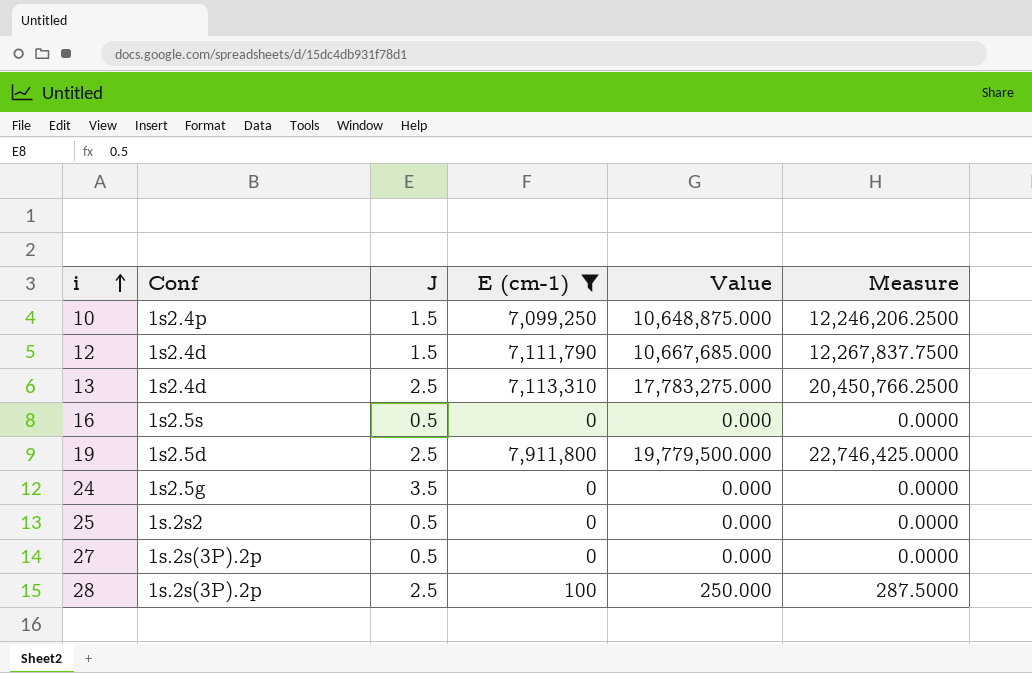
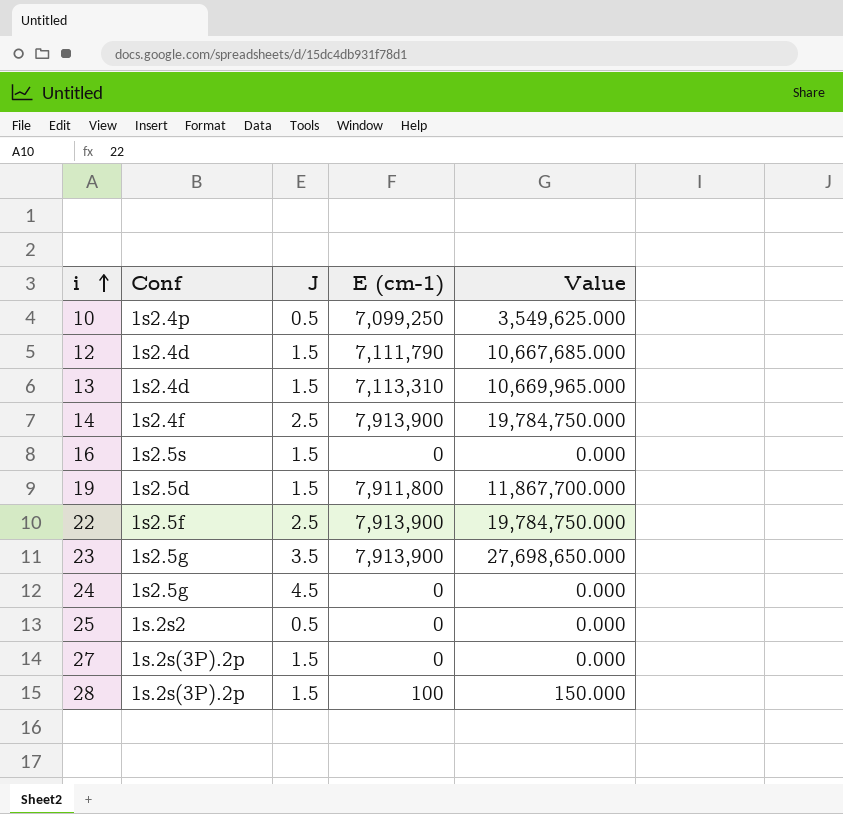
filter: E (cm-1) != 7,913,900 -> none
column Measure | formula: [Value] * 1.15 -> none
10 | J: 1.5 -> 0.5
10 | Value: 10,648,875.000 -> 3,549,625.000
13 | J: 2.5 -> 1.5
13 | Value: 17,783,275.000 -> 10,669,965.000
16 | J: 0.5 -> 1.5
19 | J: 2.5 -> 1.5
19 | Value: 19,779,500.000 -> 11,867,700.000
24 | J: 3.5 -> 4.5
27 | J: 0.5 -> 1.5
28 | J: 2.5 -> 1.5
28 | Value: 250.000 -> 150.000

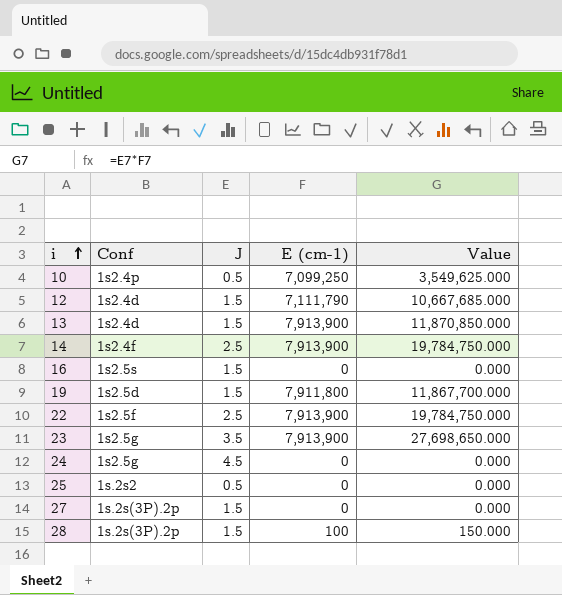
13 | E (cm-1): 7,113,310 -> 7,913,900
13 | Value: 10,669,965.000 -> 11,870,850.000

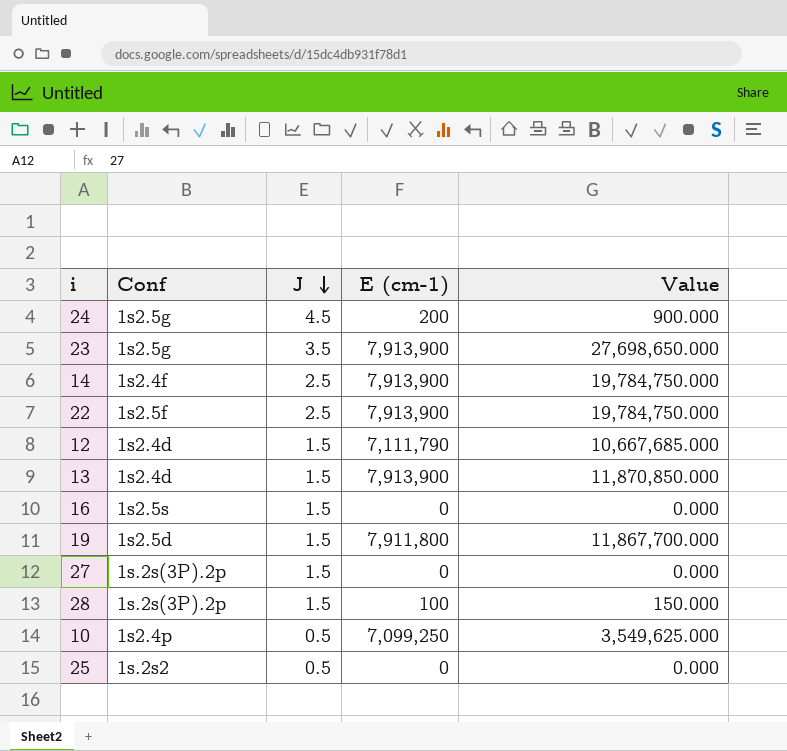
row order: i ascending -> J descending
24 | E (cm-1): 0 -> 200
24 | Value: 0.000 -> 900.000

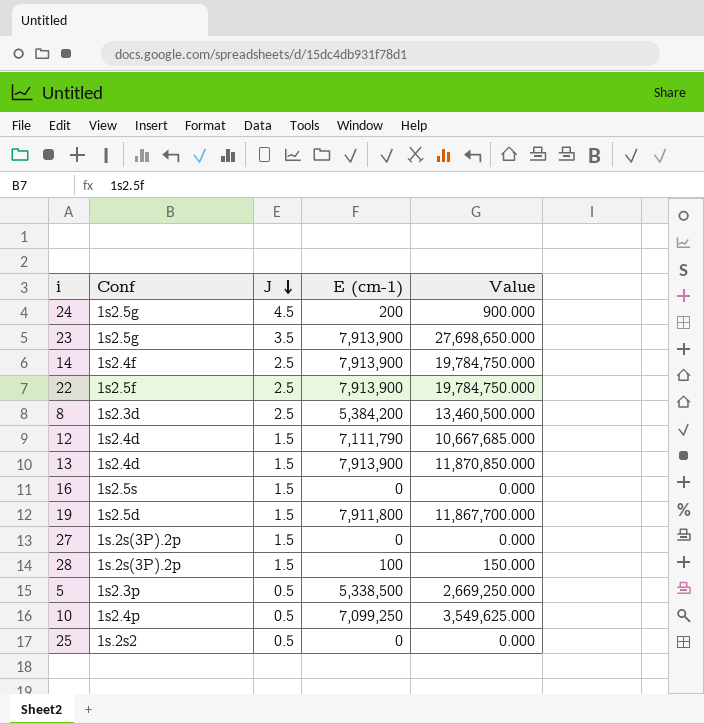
row 8: none -> 1s2.3d | 2.5 | 5,384,200 | 13,460,500.000
row 5: none -> 1s2.3p | 0.5 | 5,338,500 | 2,669,250.000

